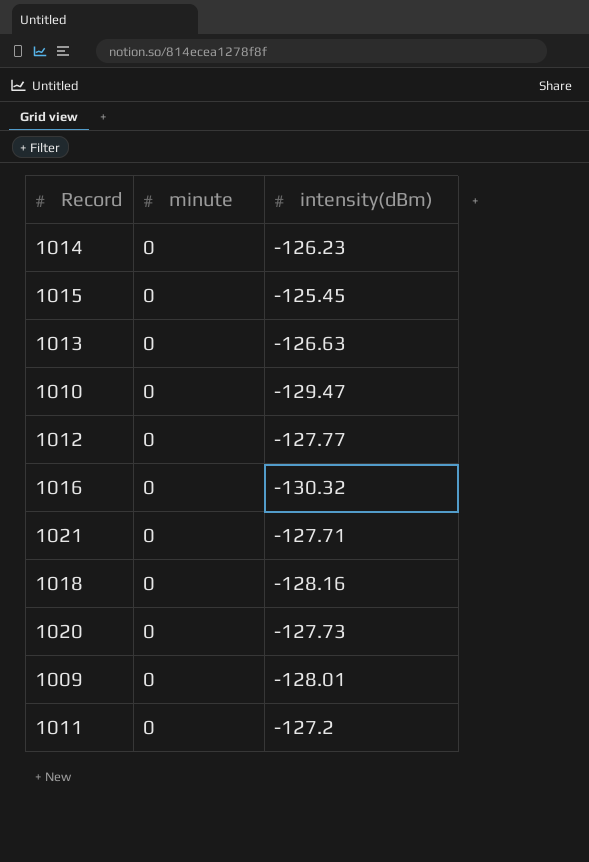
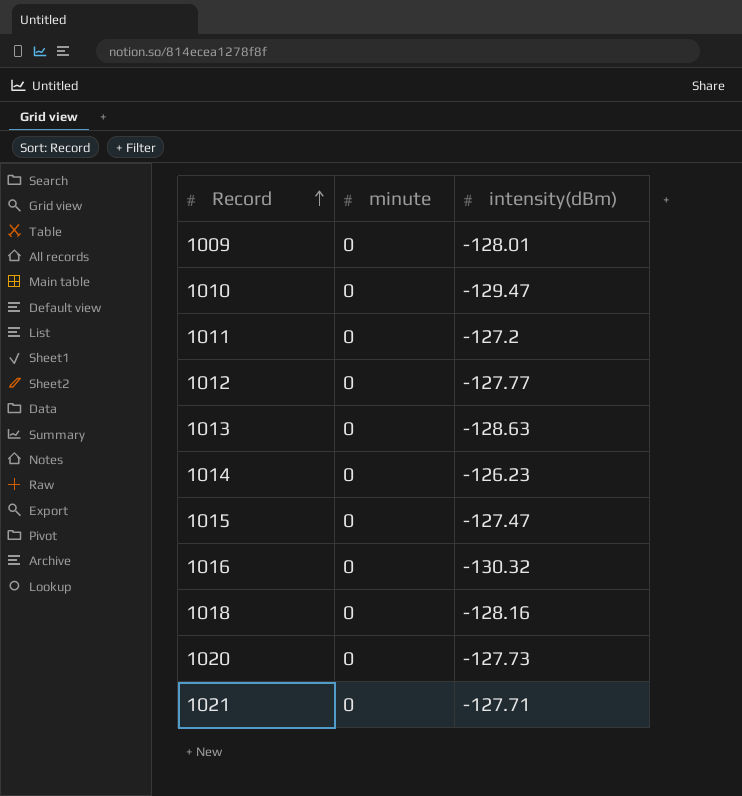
row order: none -> Record ascending
1013 | intensity(dBm): -126.63 -> -128.63
1015 | intensity(dBm): -125.45 -> -127.47

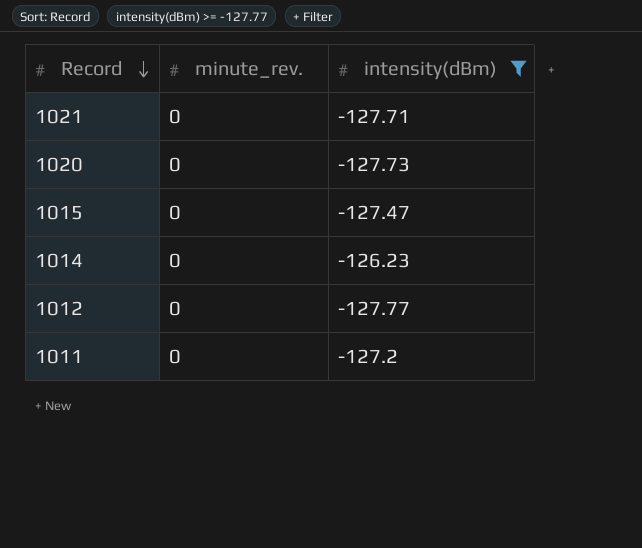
filter: none -> intensity(dBm) >= -127.77
row order: Record ascending -> Record descending
column name: minute -> minute_rev.

